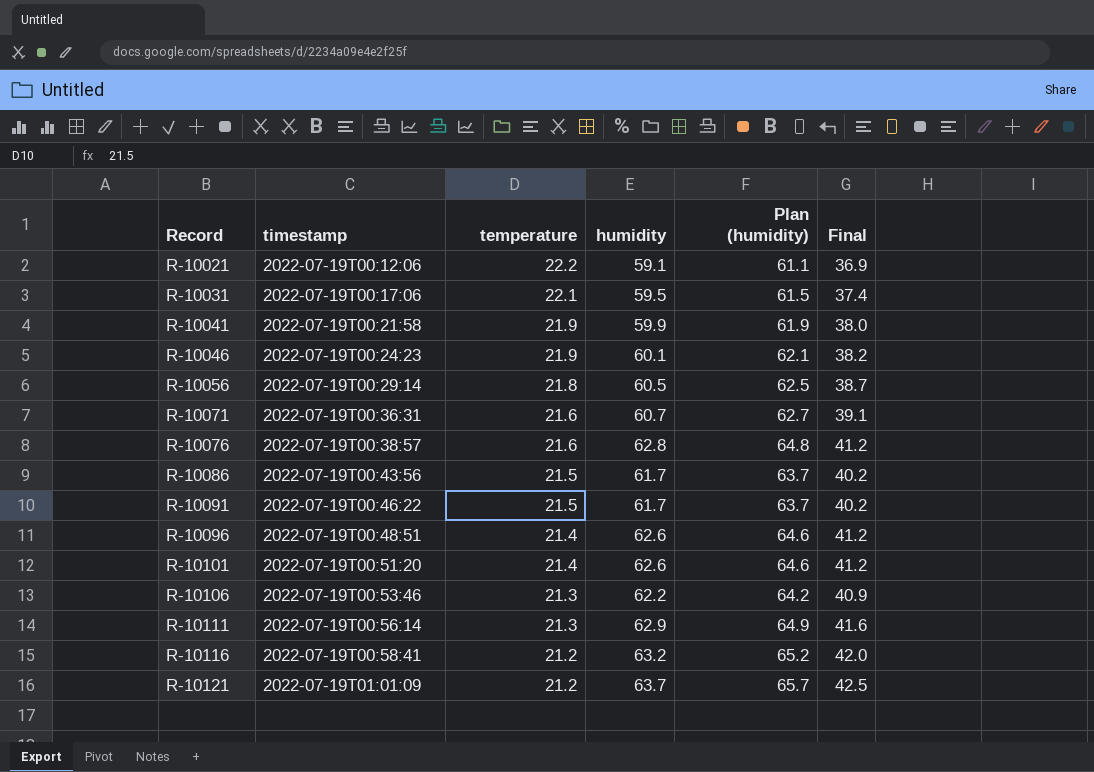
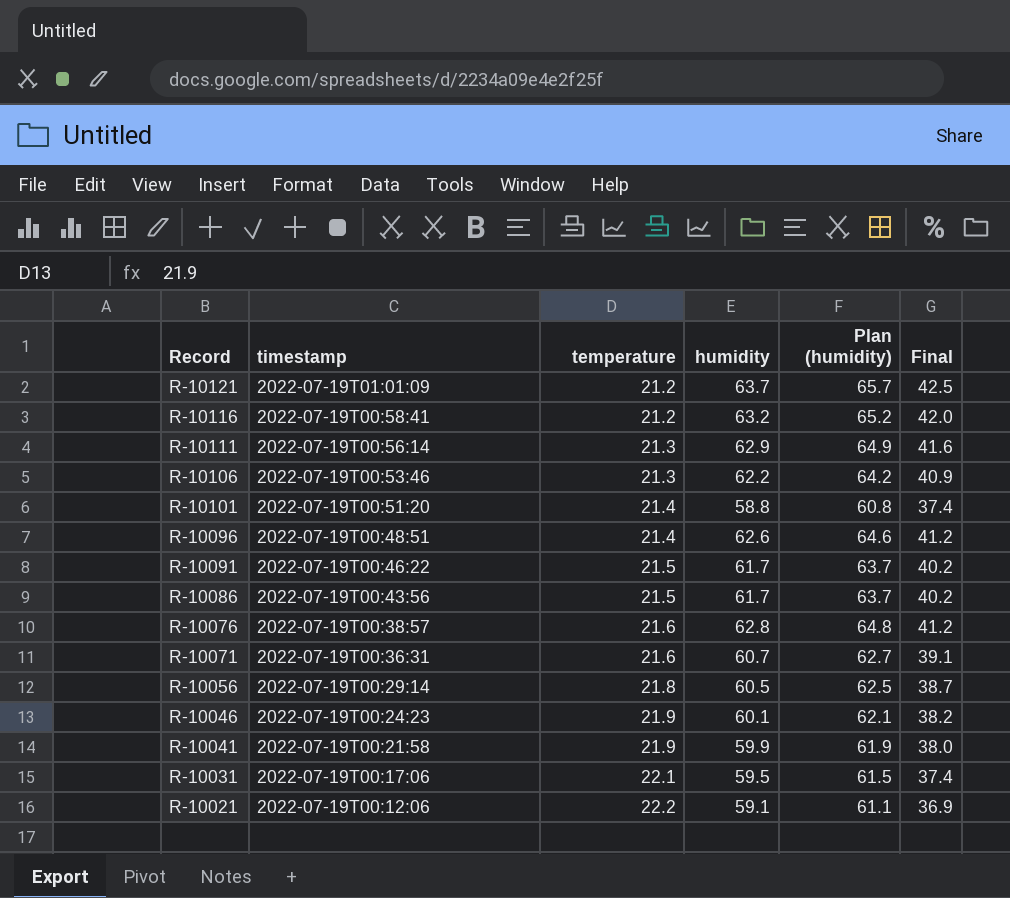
row order: Record ascending -> Record descending
R-10101 | humidity: 62.6 -> 58.8
R-10101 | Plan (humidity): 64.6 -> 60.8
R-10101 | Final: 41.2 -> 37.4

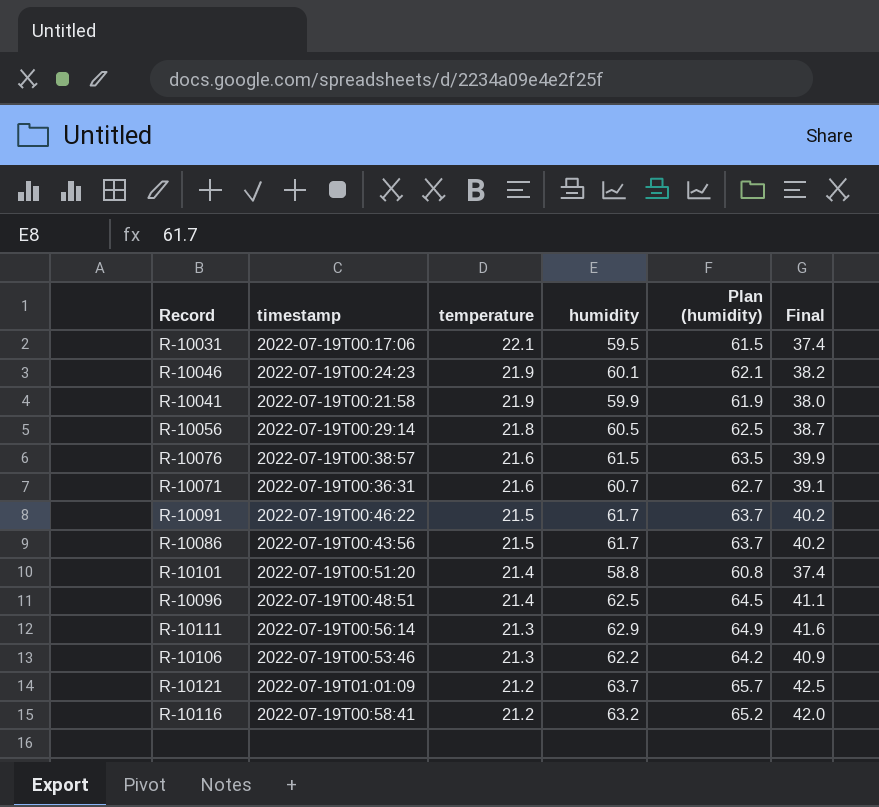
row order: Record descending -> temperature descending
row R-10021: 2022-07-19T00:12:06 | 22.2 | 59.1 | 61.1 | 36.9 -> none
R-10076 | humidity: 62.8 -> 61.5
R-10076 | Plan (humidity): 64.8 -> 63.5
R-10076 | Final: 41.2 -> 39.9
R-10096 | humidity: 62.6 -> 62.5
R-10096 | Plan (humidity): 64.6 -> 64.5
R-10096 | Final: 41.2 -> 41.1

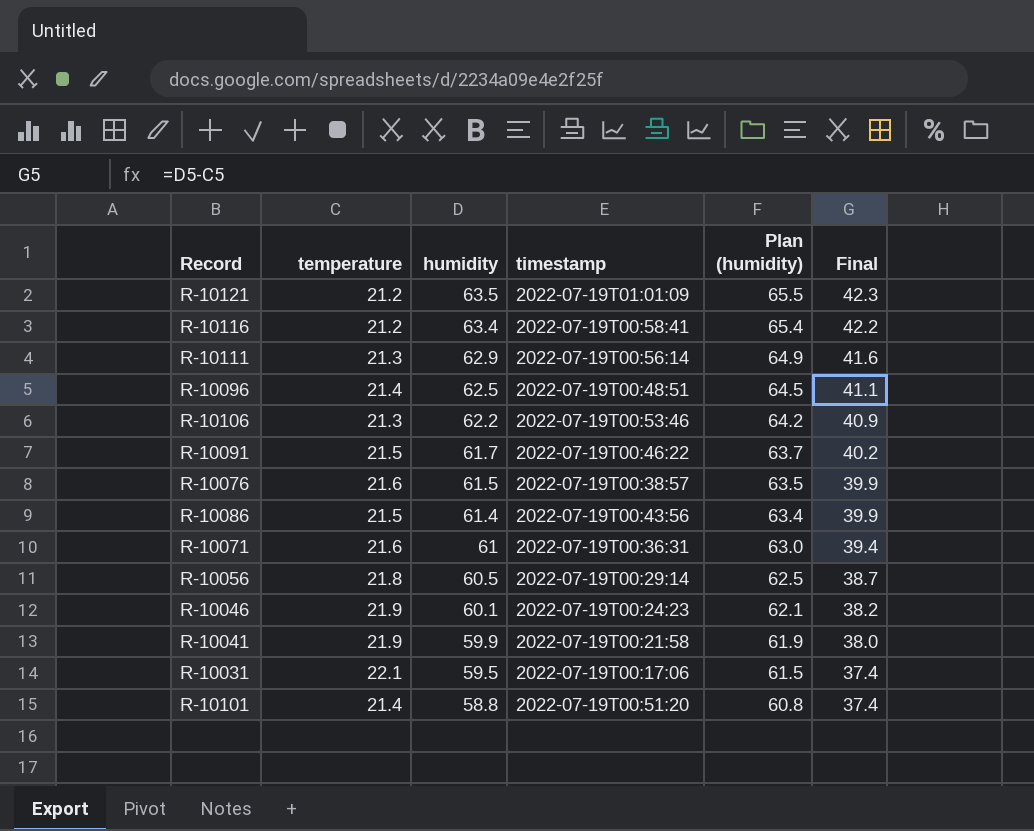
row order: temperature descending -> humidity descending
column timestamp | position: 2 -> 4
R-10121 | humidity: 63.7 -> 63.5
R-10121 | Plan (humidity): 65.7 -> 65.5
R-10121 | Final: 42.5 -> 42.3
R-10116 | humidity: 63.2 -> 63.4
R-10116 | Plan (humidity): 65.2 -> 65.4
R-10116 | Final: 42.0 -> 42.2
R-10086 | humidity: 61.7 -> 61.4
R-10086 | Plan (humidity): 63.7 -> 63.4
R-10086 | Final: 40.2 -> 39.9
R-10071 | humidity: 60.7 -> 61
R-10071 | Plan (humidity): 62.7 -> 63.0
R-10071 | Final: 39.1 -> 39.4

